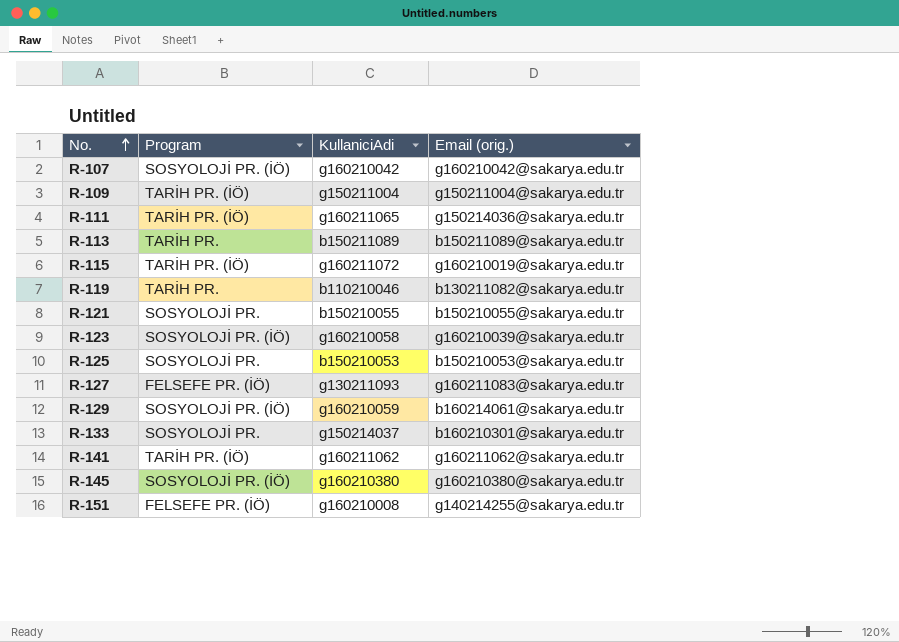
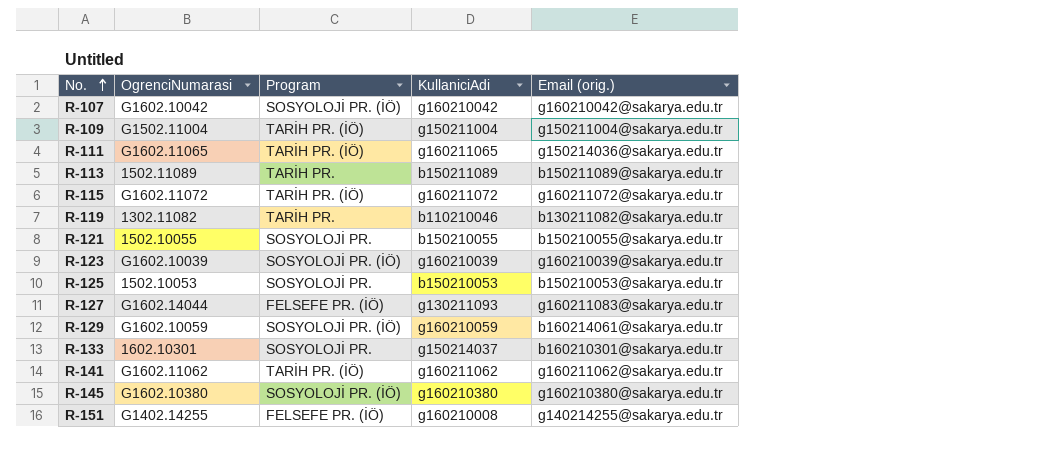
column OgrenciNumarasi | position: none -> 2
R-115 | Email (orig.): g160210019@sakarya.edu.tr -> g160211072@sakarya.edu.tr
R-123 | KullaniciAdi: g160210058 -> g160210039

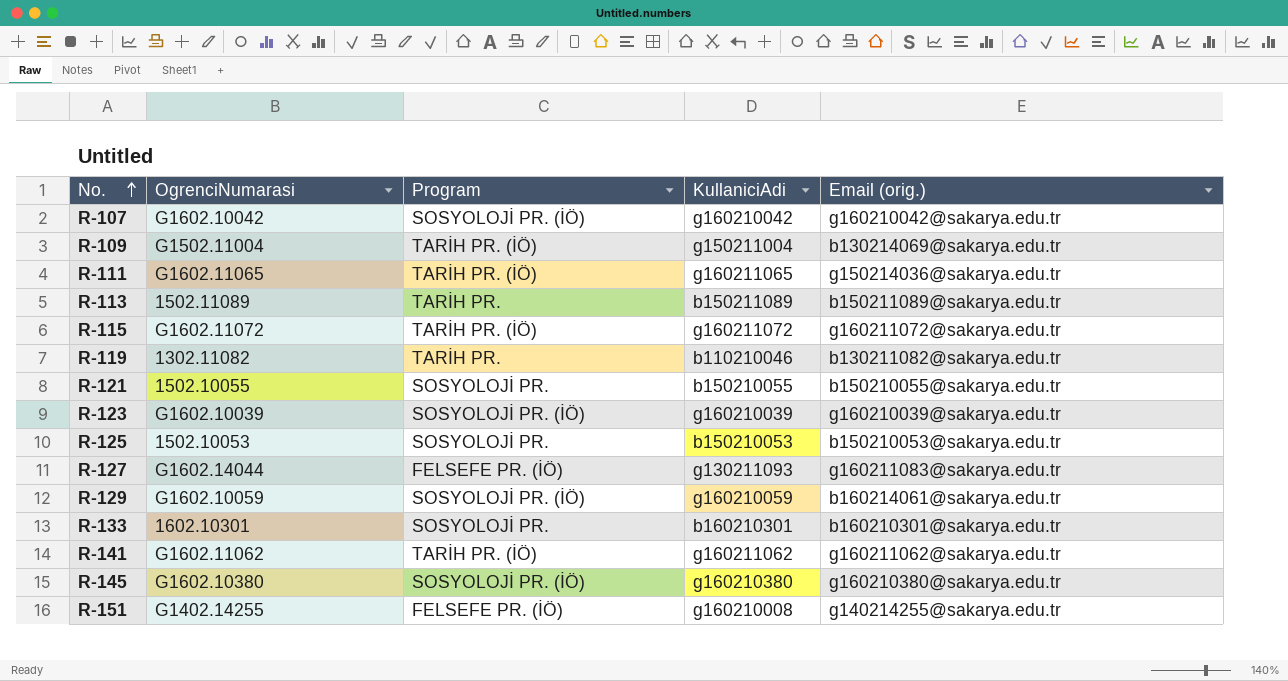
R-109 | Email (orig.): g150211004@sakarya.edu.tr -> b130214069@sakarya.edu.tr
R-133 | KullaniciAdi: g150214037 -> b160210301

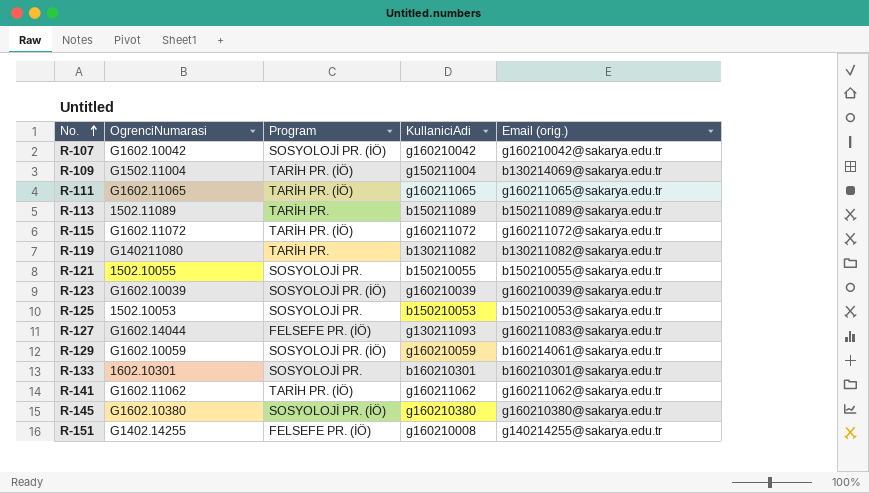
R-111 | Email (orig.): g150214036@sakarya.edu.tr -> g160211065@sakarya.edu.tr
R-119 | OgrenciNumarasi: 1302.11082 -> G140211080
R-119 | KullaniciAdi: b110210046 -> b130211082

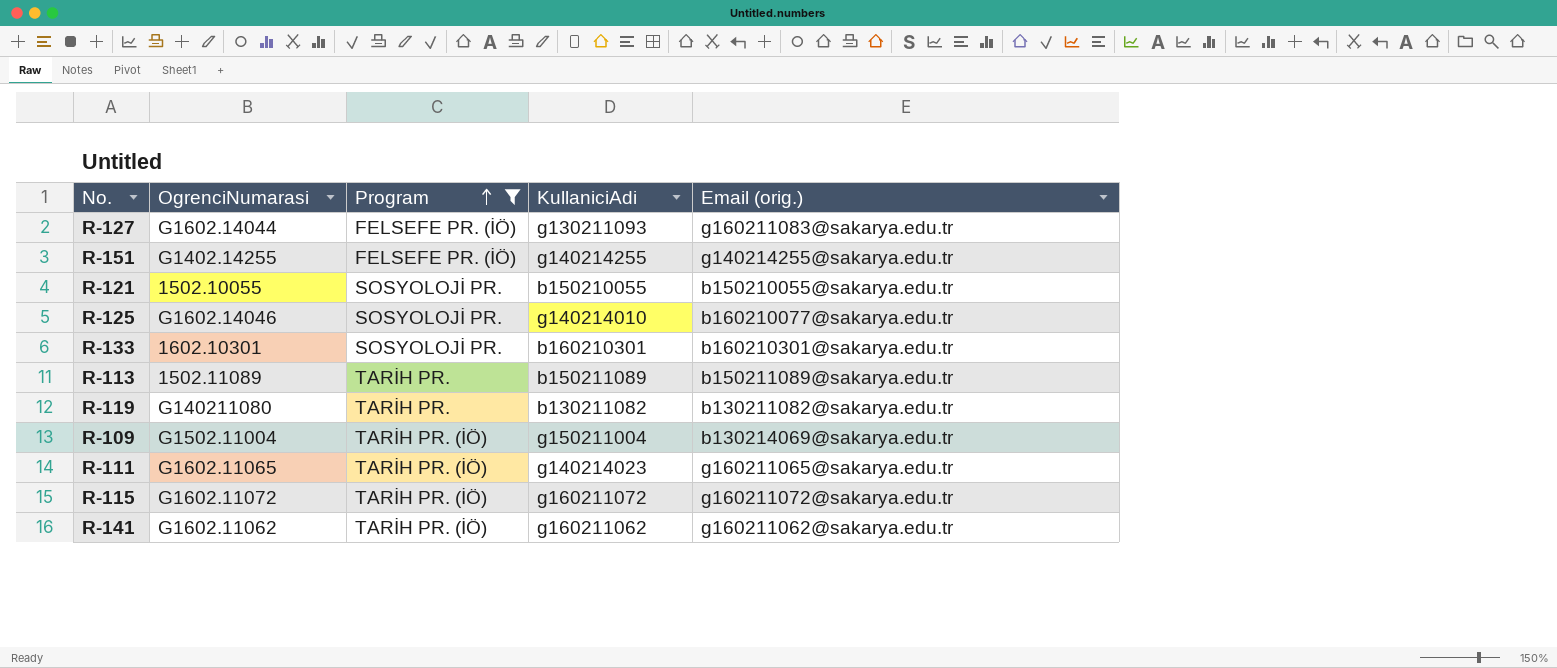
filter: none -> Program != SOSYOLOJİ PR. (İÖ)
row order: No. ascending -> Program ascending
R-151 | KullaniciAdi: g160210008 -> g140214255
R-125 | OgrenciNumarasi: 1502.10053 -> G1602.14046
R-125 | KullaniciAdi: b150210053 -> g140214010
R-125 | Email (orig.): b150210053@sakarya.edu.tr -> b160210077@sakarya.edu.tr
R-111 | KullaniciAdi: g160211065 -> g140214023

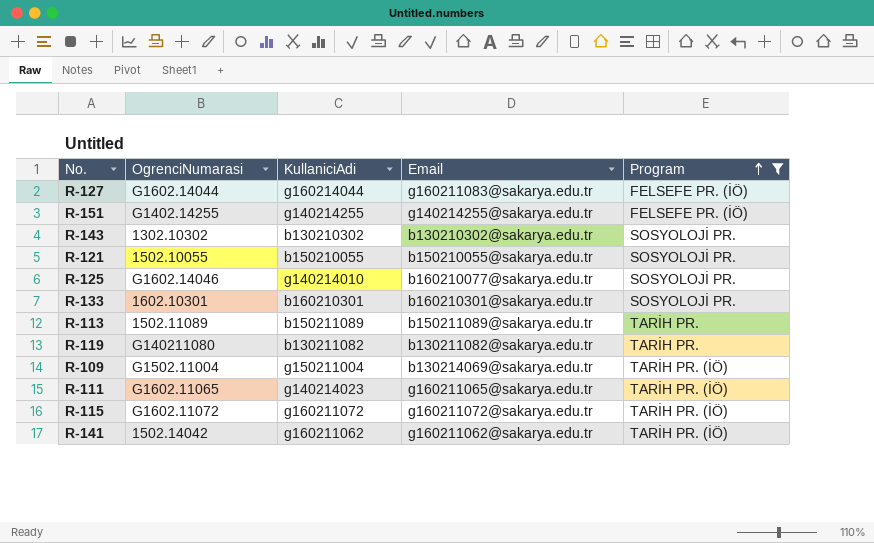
column name: Email (orig.) -> Email
column Program | position: 3 -> 5
R-127 | KullaniciAdi: g130211093 -> g160214044
row R-143: none -> 1302.10302 | b130210302 | b130210302@sakarya.edu.tr | SOSYOLOJİ PR.
R-141 | OgrenciNumarasi: G1602.11062 -> 1502.14042

